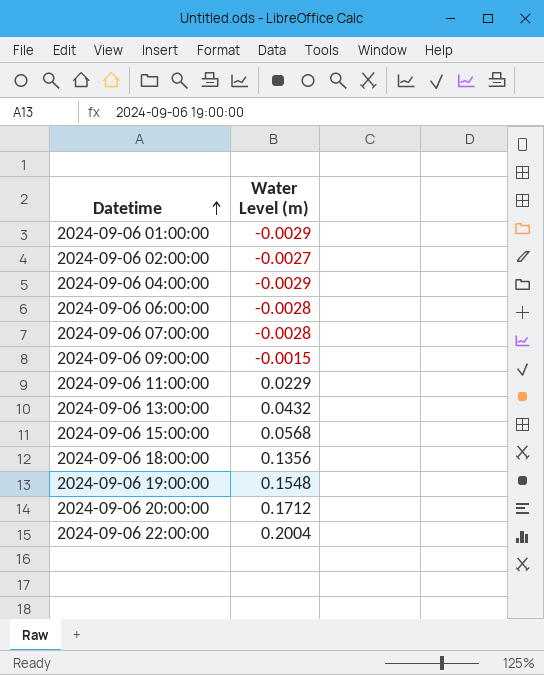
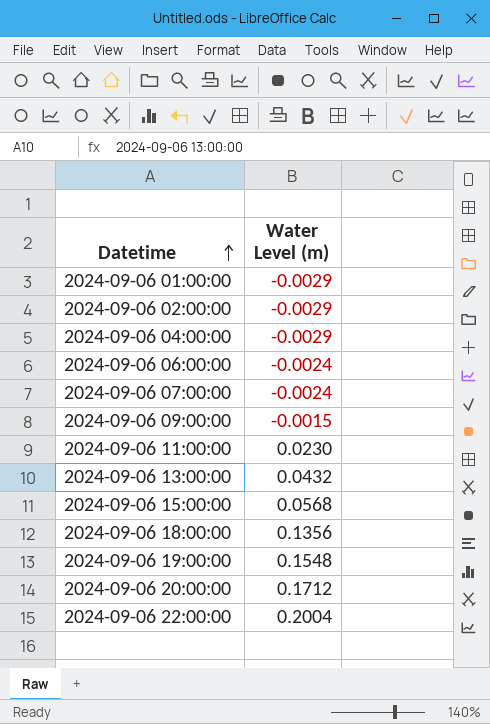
2024-09-06 02:00:00 | Water Level (m): -0.0027 -> -0.0029
2024-09-06 06:00:00 | Water Level (m): -0.0028 -> -0.0024
2024-09-06 07:00:00 | Water Level (m): -0.0028 -> -0.0024
2024-09-06 11:00:00 | Water Level (m): 0.0229 -> 0.0230

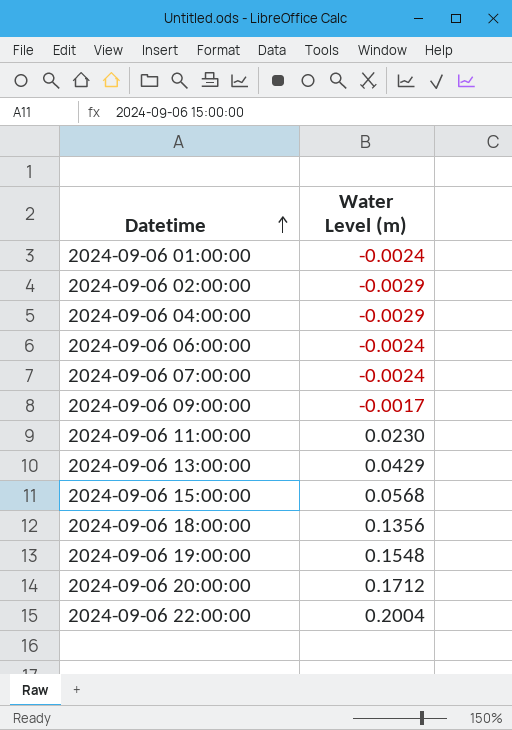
2024-09-06 01:00:00 | Water Level (m): -0.0029 -> -0.0024
2024-09-06 09:00:00 | Water Level (m): -0.0015 -> -0.0017
2024-09-06 13:00:00 | Water Level (m): 0.0432 -> 0.0429

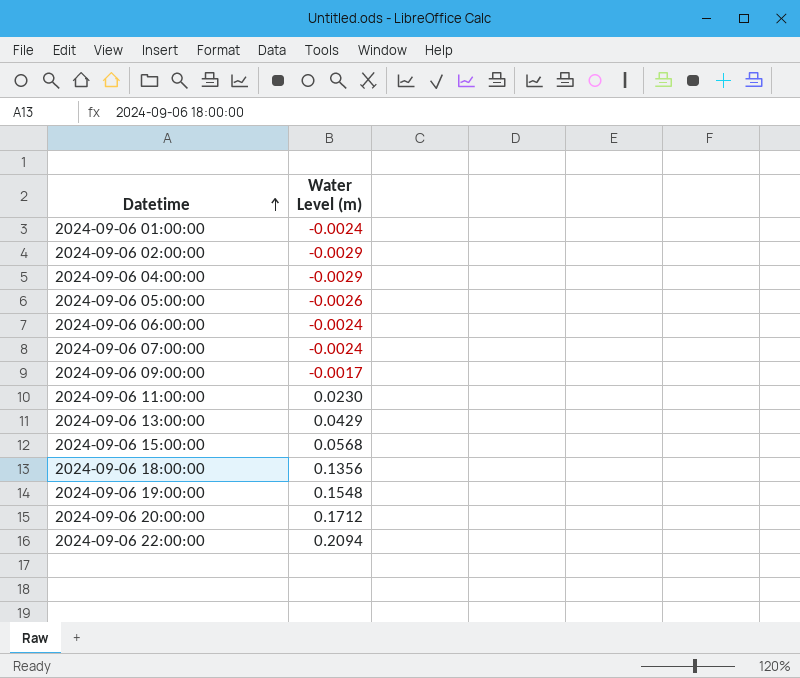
row 2024-09-06 05:00:00: none -> -0.0026
2024-09-06 22:00:00 | Water Level (m): 0.2004 -> 0.2094

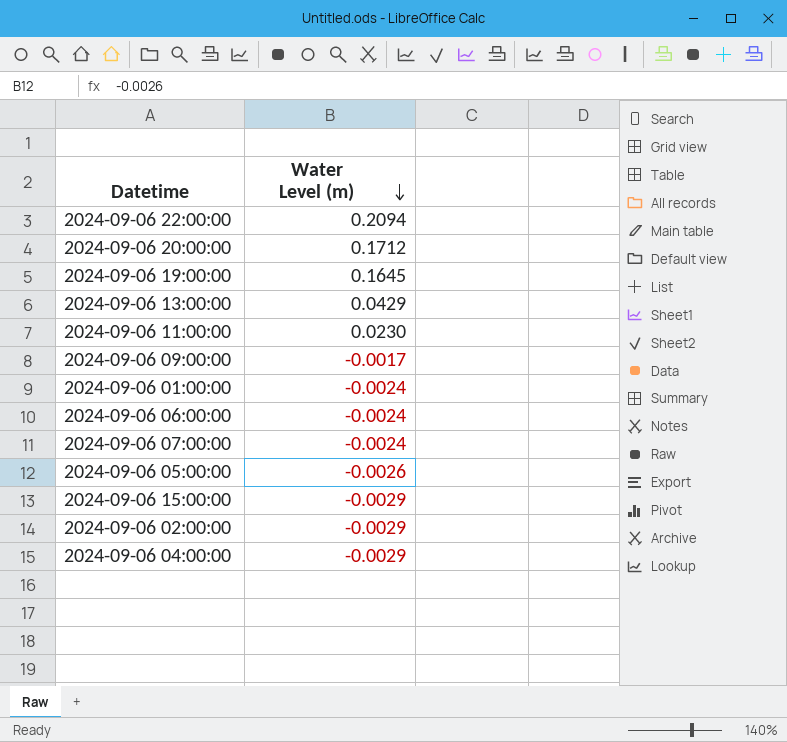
row order: Datetime ascending -> Water Level (m) descending
row 2024-09-06 18:00:00: 0.1356 -> none
2024-09-06 19:00:00 | Water Level (m): 0.1548 -> 0.1645
2024-09-06 15:00:00 | Water Level (m): 0.0568 -> -0.0029

